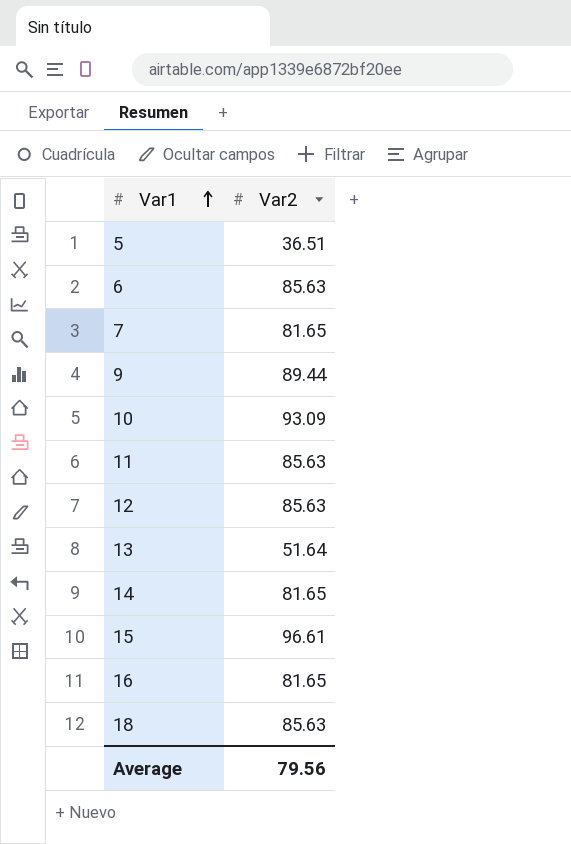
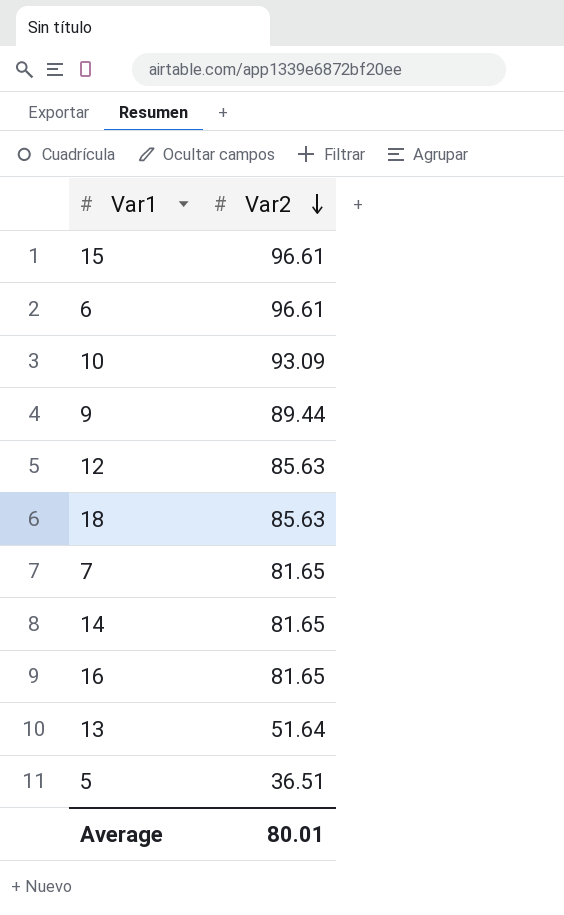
row order: Var1 ascending -> Var2 descending
row 11: 85.63 -> none
6 | Var2: 85.63 -> 96.61
Average | Var2: 79.56 -> 80.01

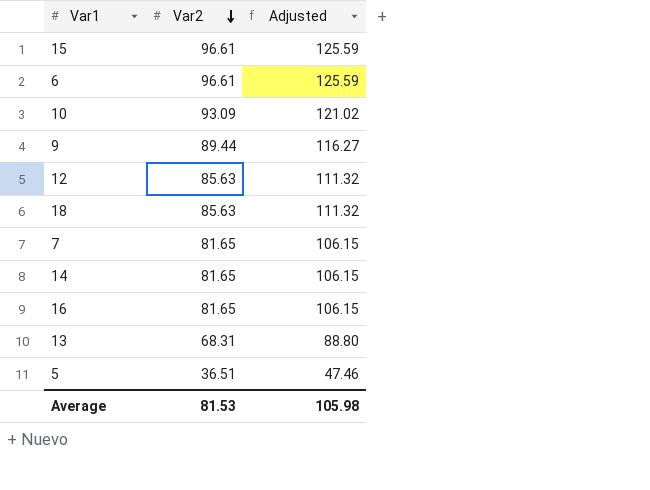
column Adjusted | formula: none -> [Var2] * 1.3
13 | Var2: 51.64 -> 68.31
Average | Var2: 80.01 -> 81.53

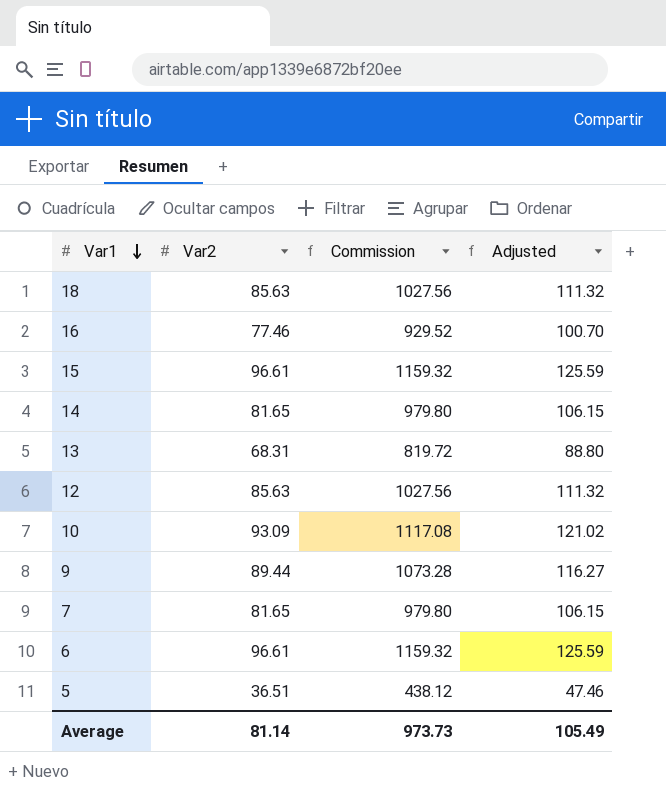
row order: Var2 descending -> Var1 descending
column Commission | formula: none -> [Var2] * 12
16 | Var2: 81.65 -> 77.46
16 | Adjusted: 106.15 -> 100.70
Average | Var2: 81.53 -> 81.14
Average | Adjusted: 105.98 -> 105.49

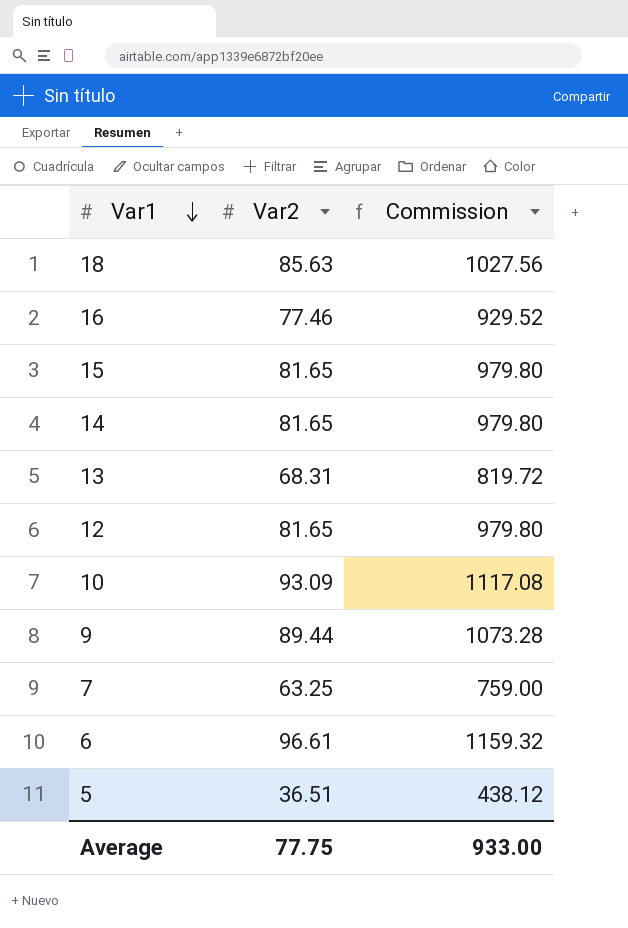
column Adjusted | formula: [Var2] * 1.3 -> none
15 | Var2: 96.61 -> 81.65
15 | Commission: 1159.32 -> 979.80
12 | Var2: 85.63 -> 81.65
12 | Commission: 1027.56 -> 979.80
7 | Var2: 81.65 -> 63.25
7 | Commission: 979.80 -> 759.00
Average | Var2: 81.14 -> 77.75
Average | Commission: 973.73 -> 933.00

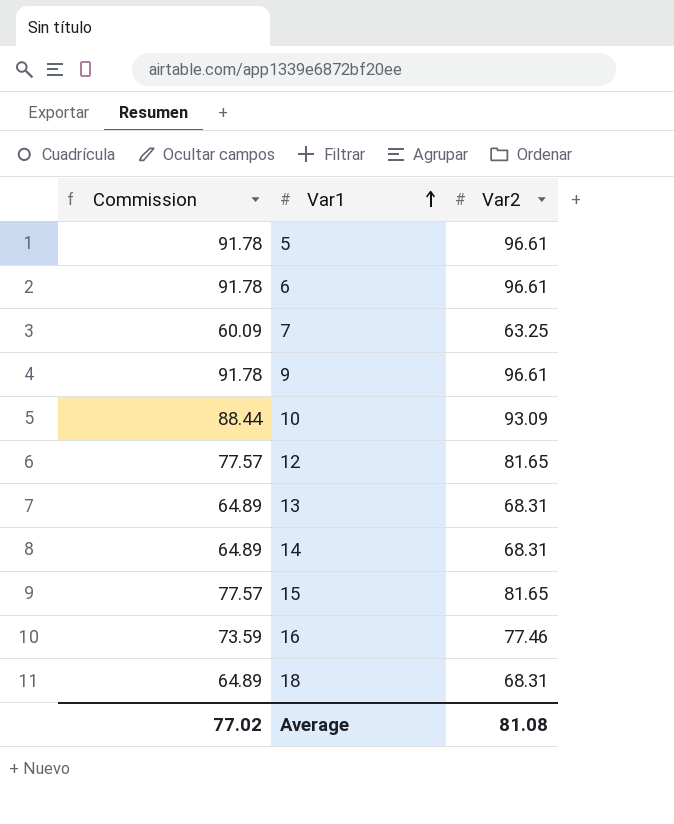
row order: Var1 descending -> Var1 ascending
column Commission | formula: [Var2] * 12 -> [Var2] * 0.95
column Commission | position: 3 -> 1
5 | Var2: 36.51 -> 96.61
9 | Var2: 89.44 -> 96.61
14 | Var2: 81.65 -> 68.31
18 | Var2: 85.63 -> 68.31
Average | Commission: 933.00 -> 77.02
Average | Var2: 77.75 -> 81.08

